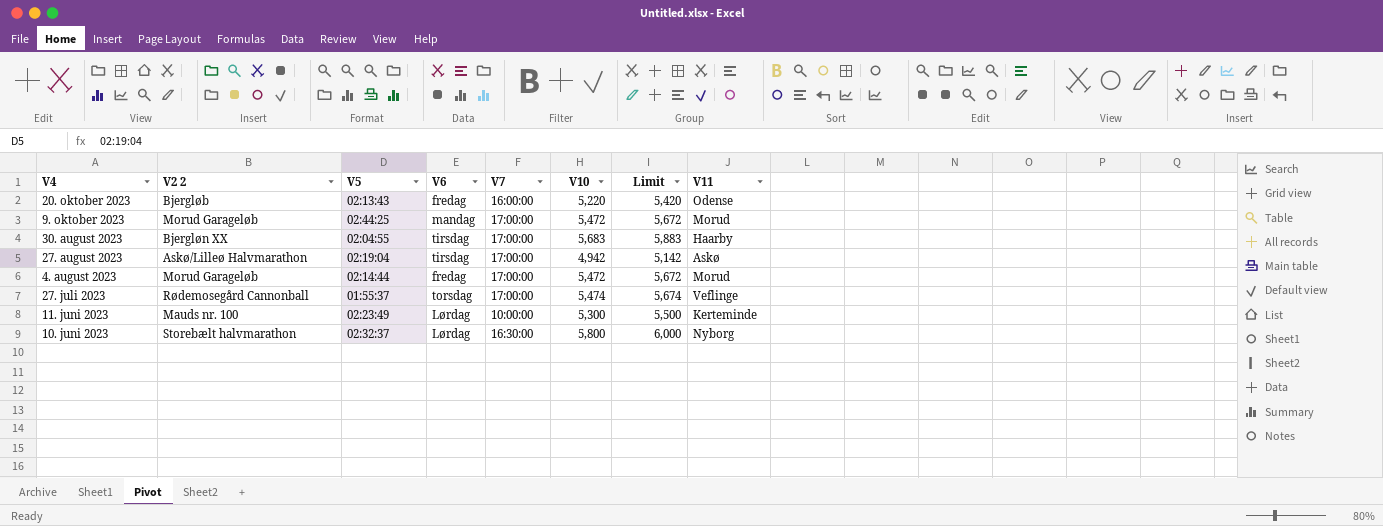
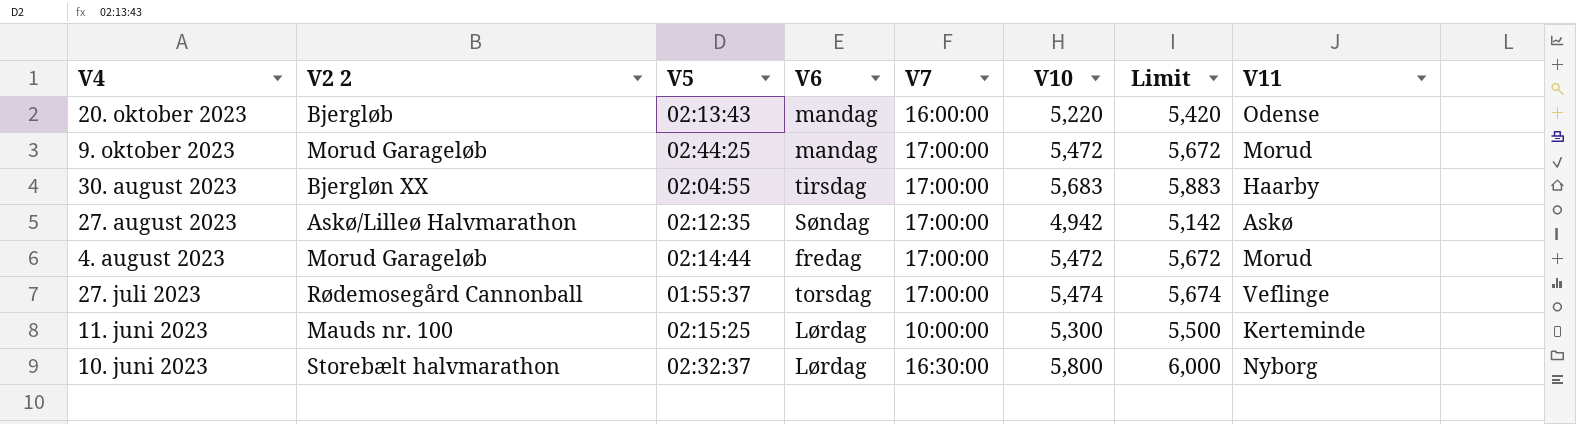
20. oktober 2023 | V6: fredag -> mandag
27. august 2023 | V5: 02:19:04 -> 02:12:35
27. august 2023 | V6: tirsdag -> Søndag
11. juni 2023 | V5: 02:23:49 -> 02:15:25

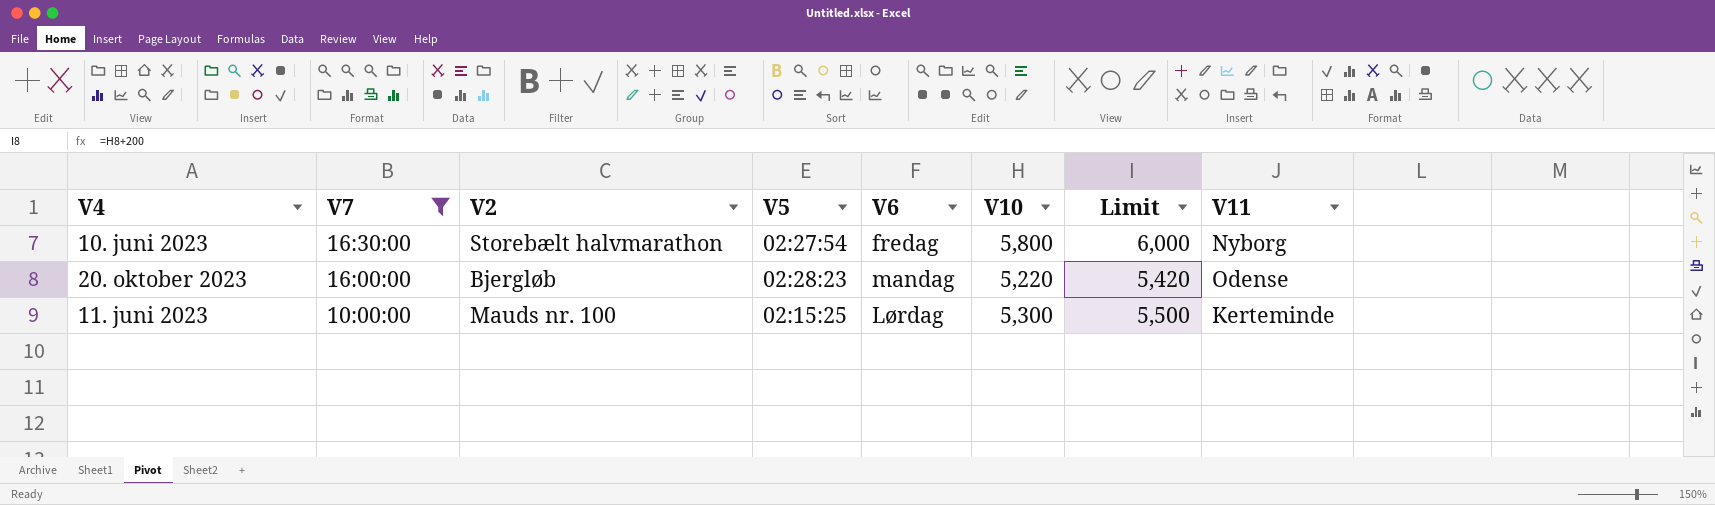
filter: none -> V7 != 17:00:00
row order: V4 descending -> V7 descending
column V7 | position: 5 -> 2
column name: V2 2 -> V2
10. juni 2023 | V5: 02:32:37 -> 02:27:54
10. juni 2023 | V6: Lørdag -> fredag
20. oktober 2023 | V5: 02:13:43 -> 02:28:23

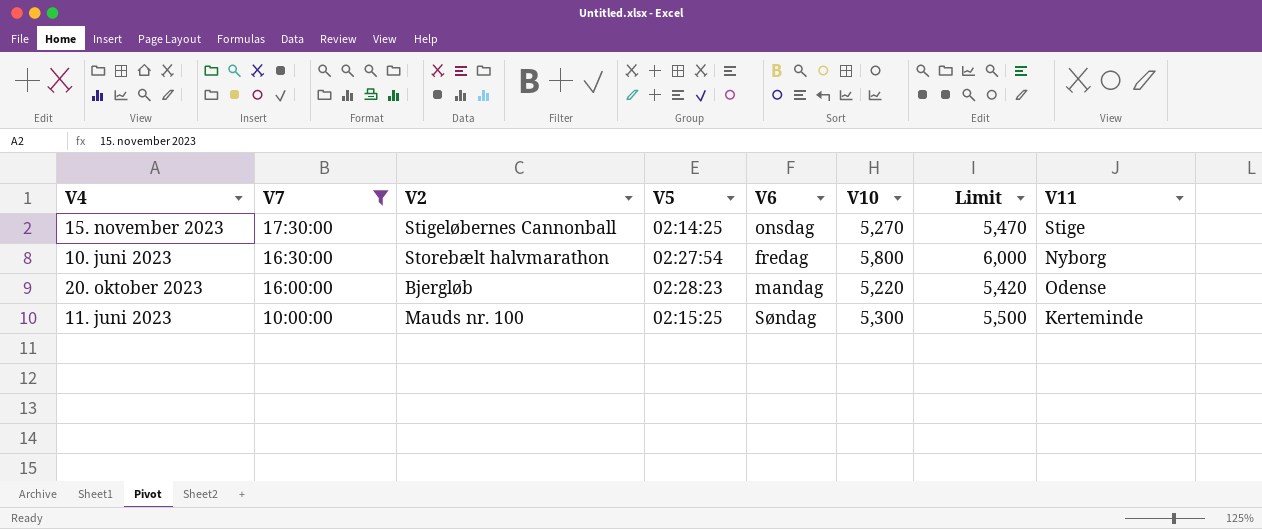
row 15. november 2023: none -> 17:30:00 | Stigeløbernes Cannonball | 02:14:25 | onsdag | 5,270 | 5,470 | Stige
11. juni 2023 | V6: Lørdag -> Søndag

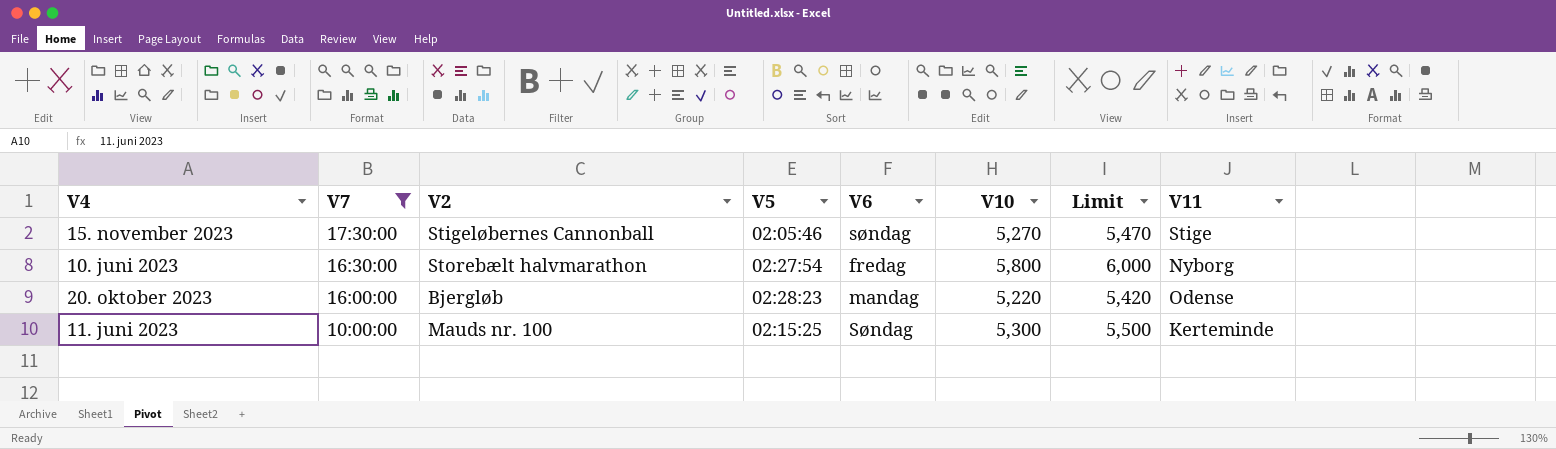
15. november 2023 | V5: 02:14:25 -> 02:05:46
15. november 2023 | V6: onsdag -> søndag

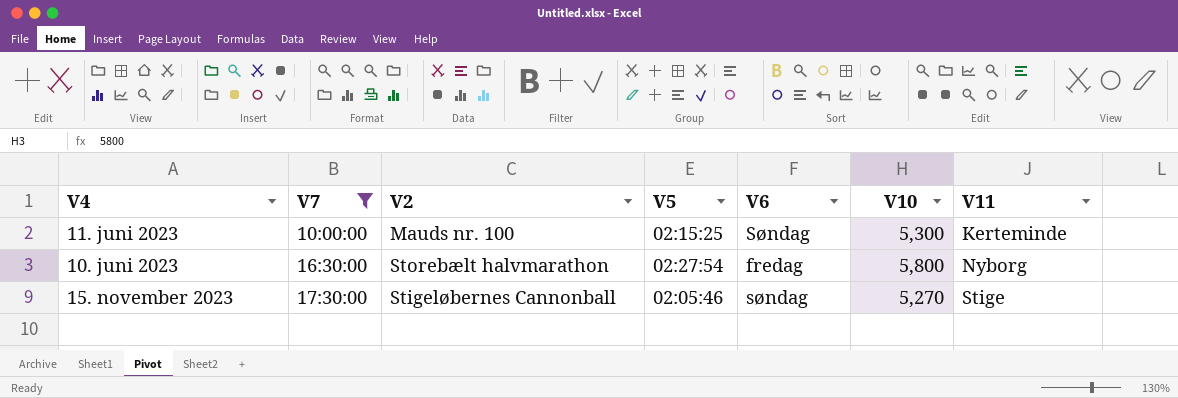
row order: V7 descending -> V7 ascending
column Limit | formula: [V10] + 200 -> none
row 20. oktober 2023: 16:00:00 | Bjergløb | 02:28:23 | mandag | 5,220 | 5,420 | Odense -> none

